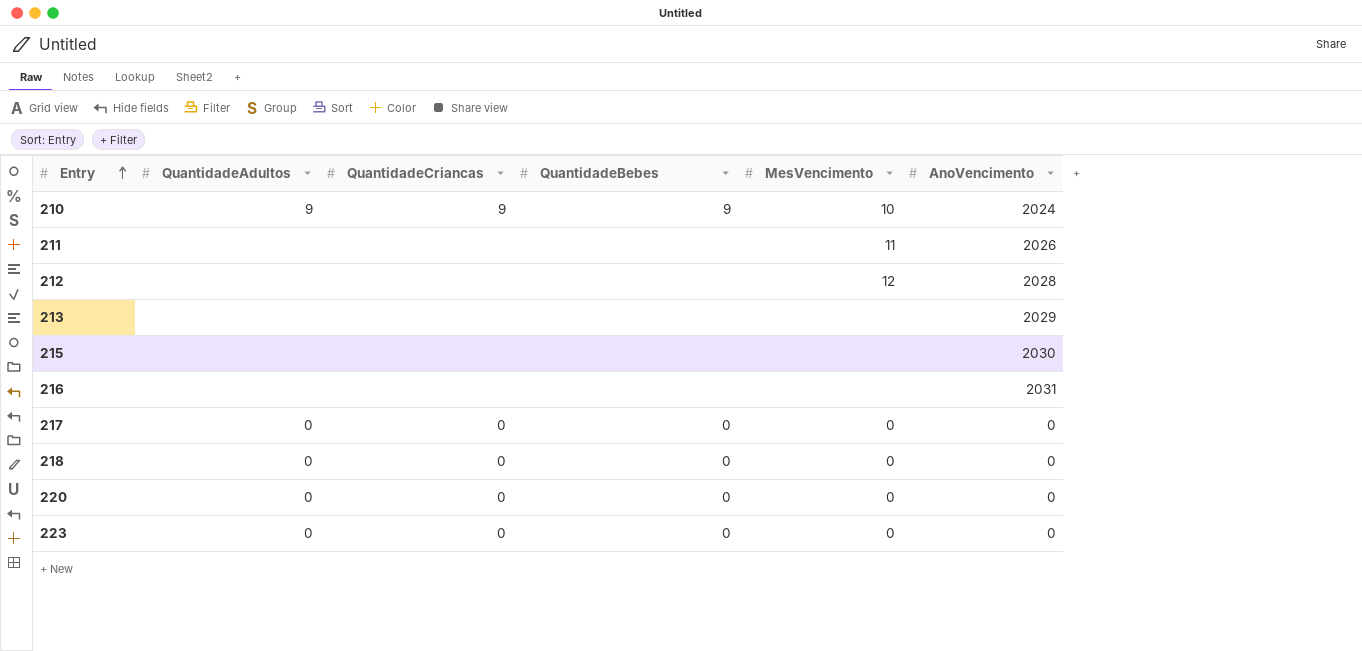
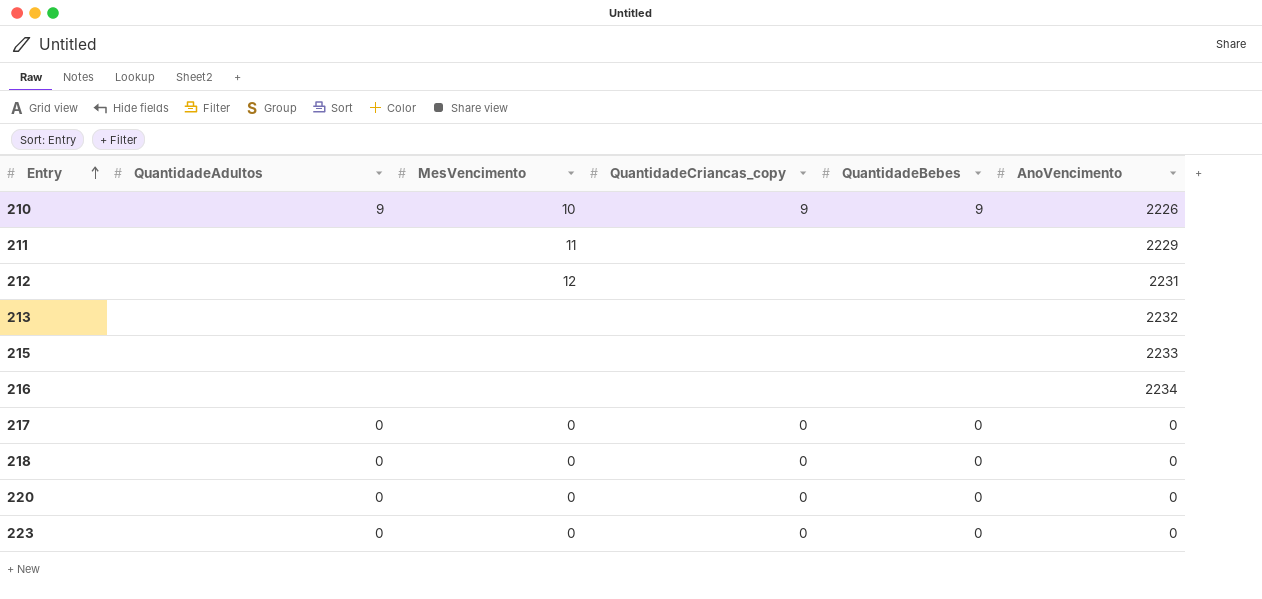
column MesVencimento | position: 5 -> 3
column name: QuantidadeCriancas -> QuantidadeCriancas_copy
210 | AnoVencimento: 2024 -> 2226
211 | AnoVencimento: 2026 -> 2229
212 | AnoVencimento: 2028 -> 2231
213 | AnoVencimento: 2029 -> 2232
215 | AnoVencimento: 2030 -> 2233
216 | AnoVencimento: 2031 -> 2234

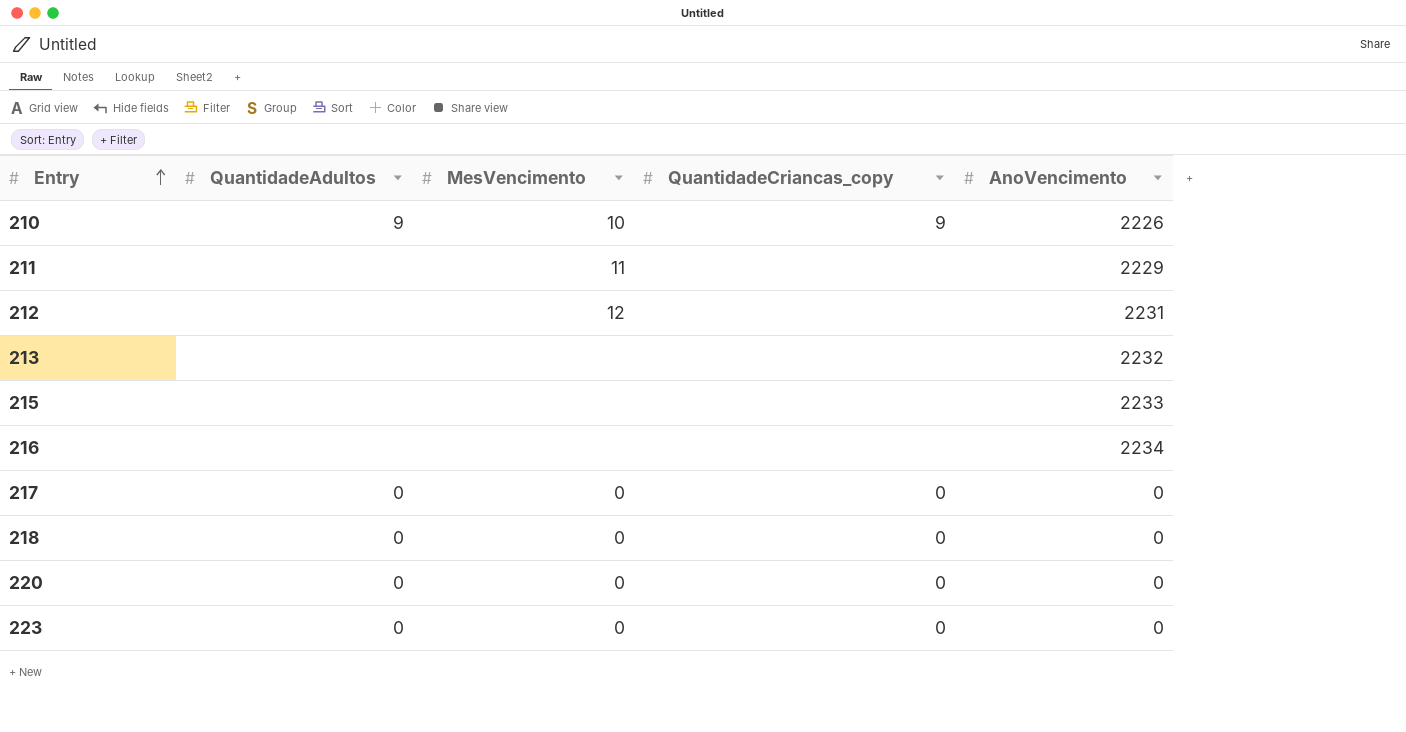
column QuantidadeBebes | position: 5 -> none

